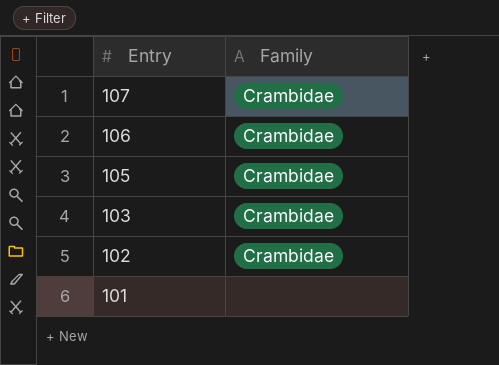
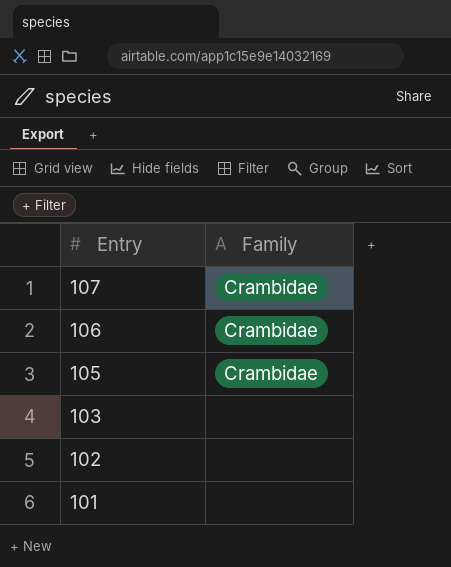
103 | Family: Crambidae -> none
102 | Family: Crambidae -> none

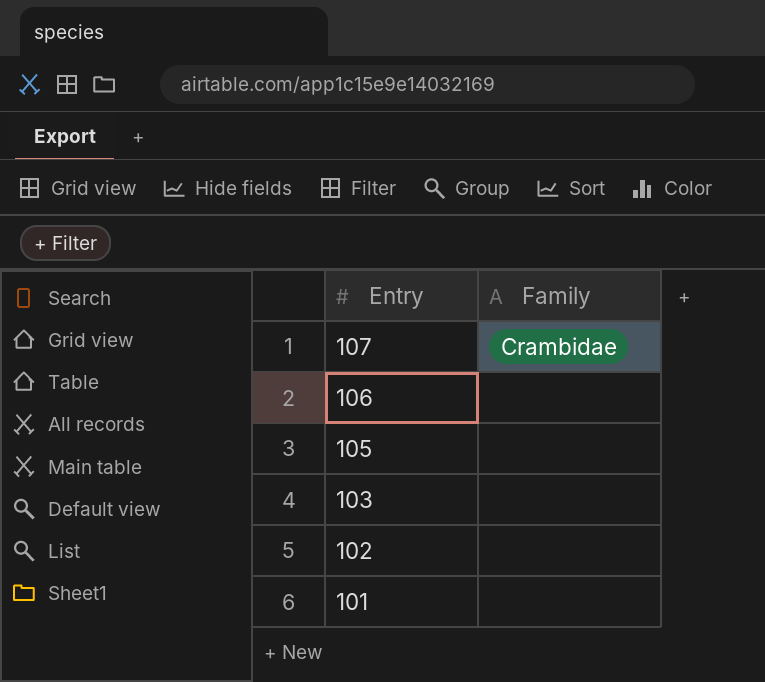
106 | Family: Crambidae -> none
105 | Family: Crambidae -> none

